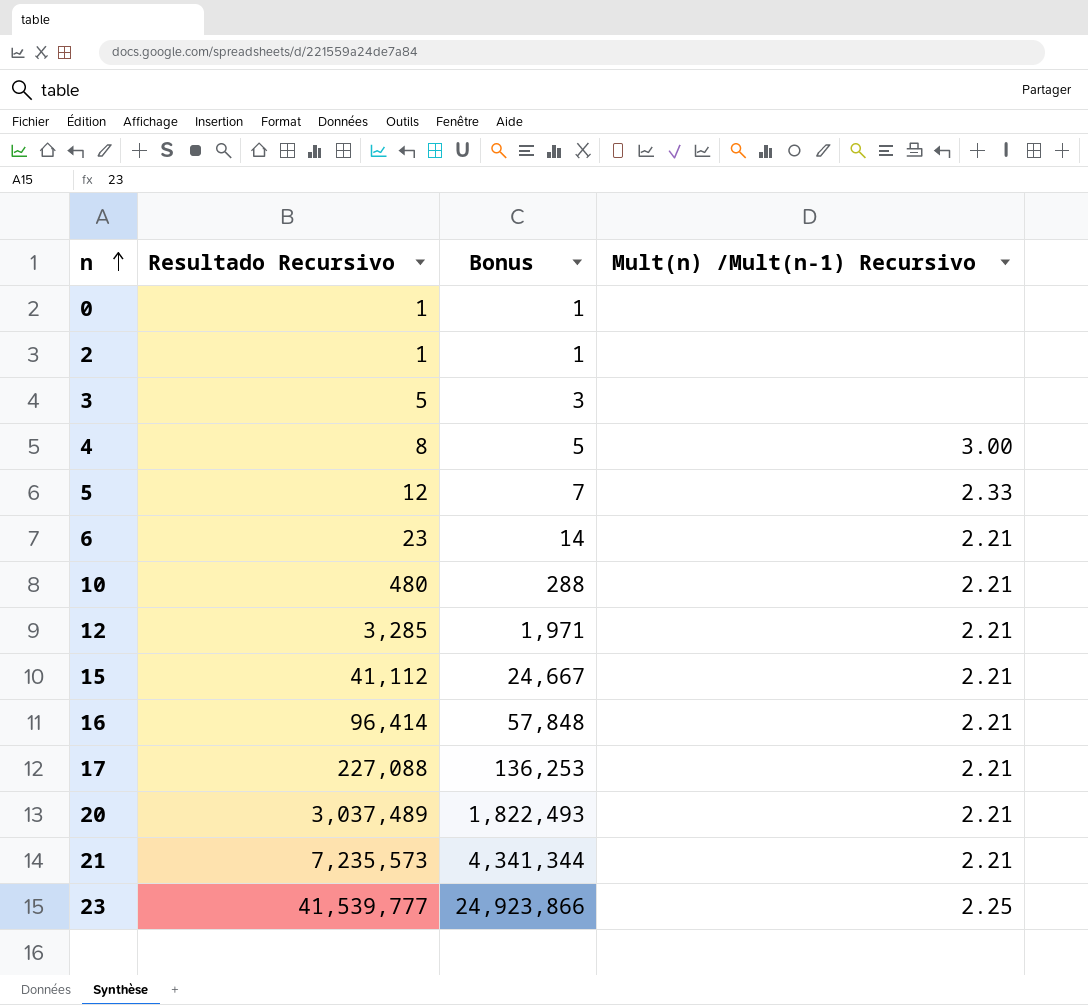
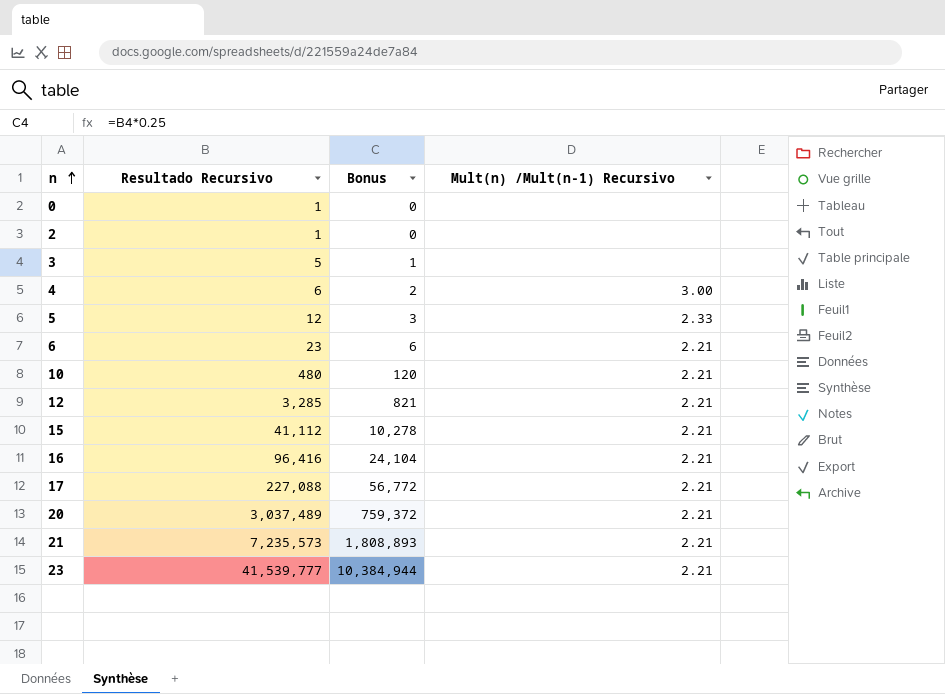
column Bonus | formula: [Resultado Recursivo] * 0.6 -> [Resultado Recursivo] * 0.25
4 | Resultado Recursivo: 8 -> 6
16 | Resultado Recursivo: 96,414 -> 96,416
23 | Mult(n) /Mult(n-1) Recursivo: 2.25 -> 2.21

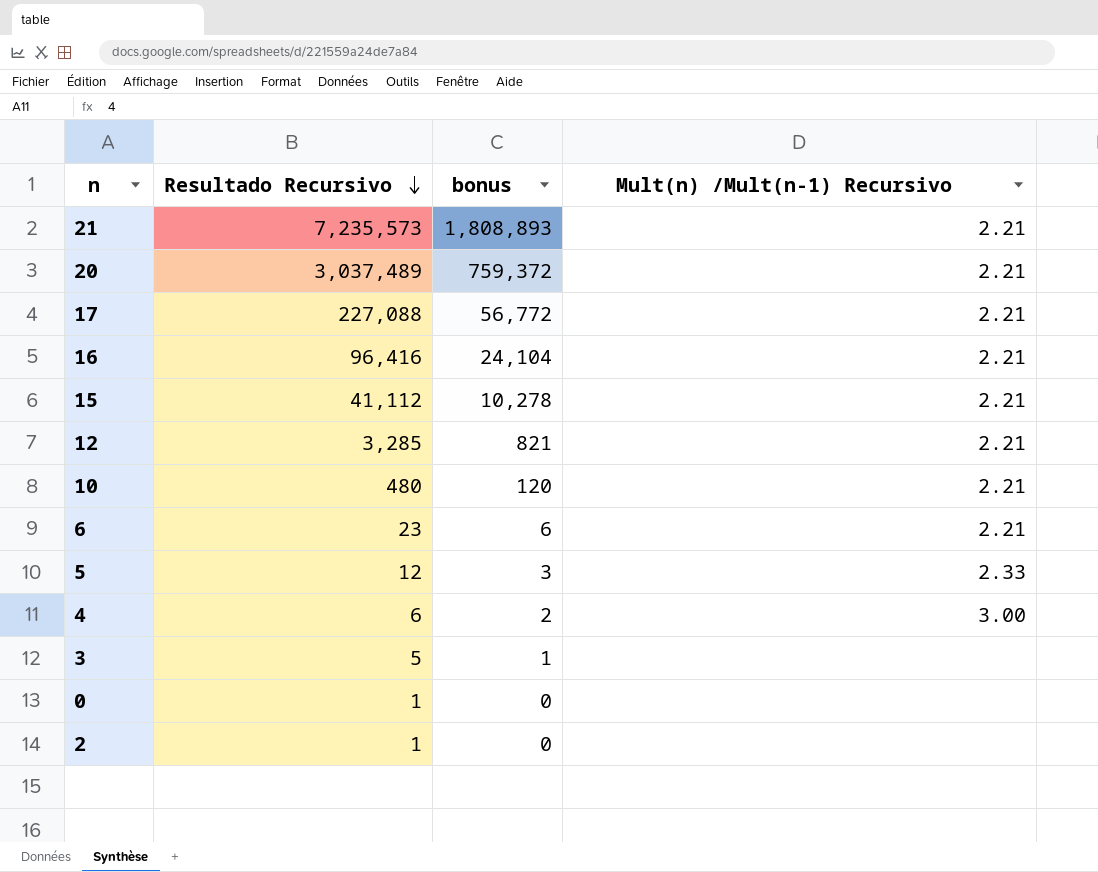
row order: n ascending -> Resultado Recursivo descending
column name: Bonus -> bonus
row 23: 41,539,777 | 10,384,944 | 2.21 -> none

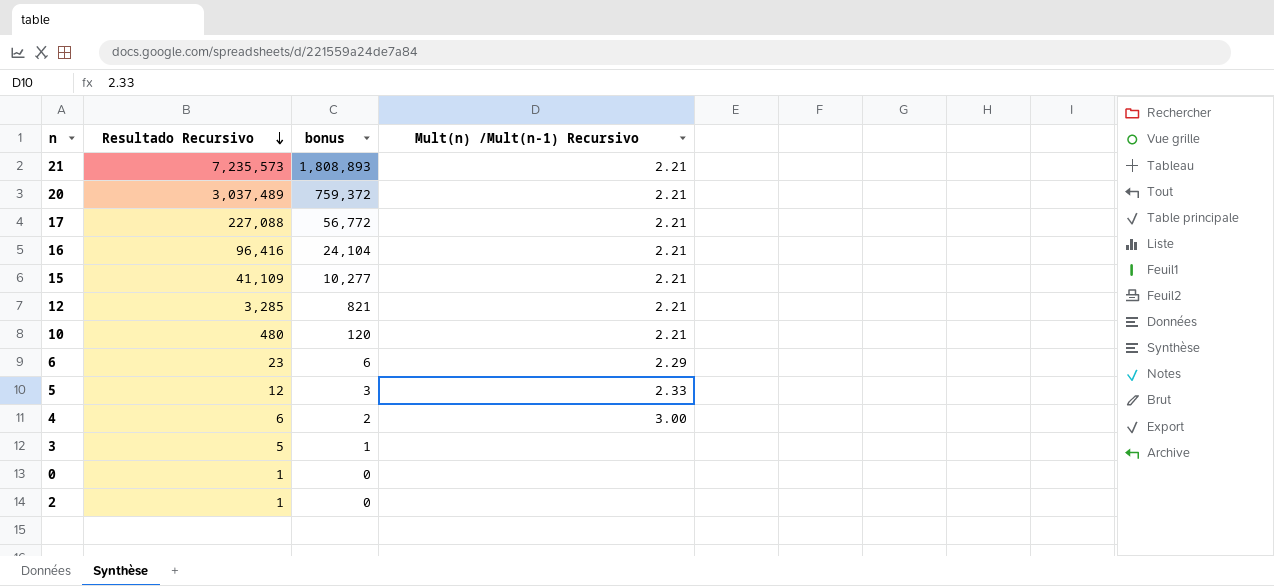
15 | Resultado Recursivo: 41,112 -> 41,109
15 | bonus: 10,278 -> 10,277
6 | Mult(n) /Mult(n-1) Recursivo: 2.21 -> 2.29

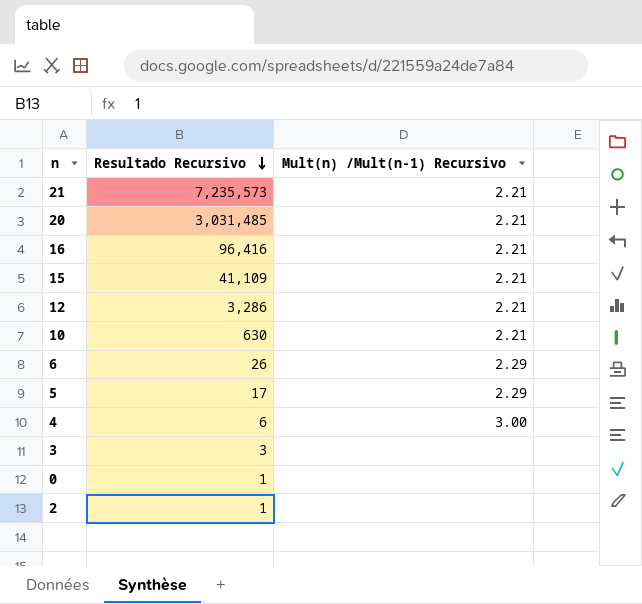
column bonus | formula: [Resultado Recursivo] * 0.25 -> none
row 17: 227,088 | 56,772 | 2.21 -> none
20 | Resultado Recursivo: 3,037,489 -> 3,031,485
12 | Resultado Recursivo: 3,285 -> 3,286
10 | Resultado Recursivo: 480 -> 630
6 | Resultado Recursivo: 23 -> 26
5 | Resultado Recursivo: 12 -> 17
5 | Mult(n) /Mult(n-1) Recursivo: 2.33 -> 2.29
3 | Resultado Recursivo: 5 -> 3

